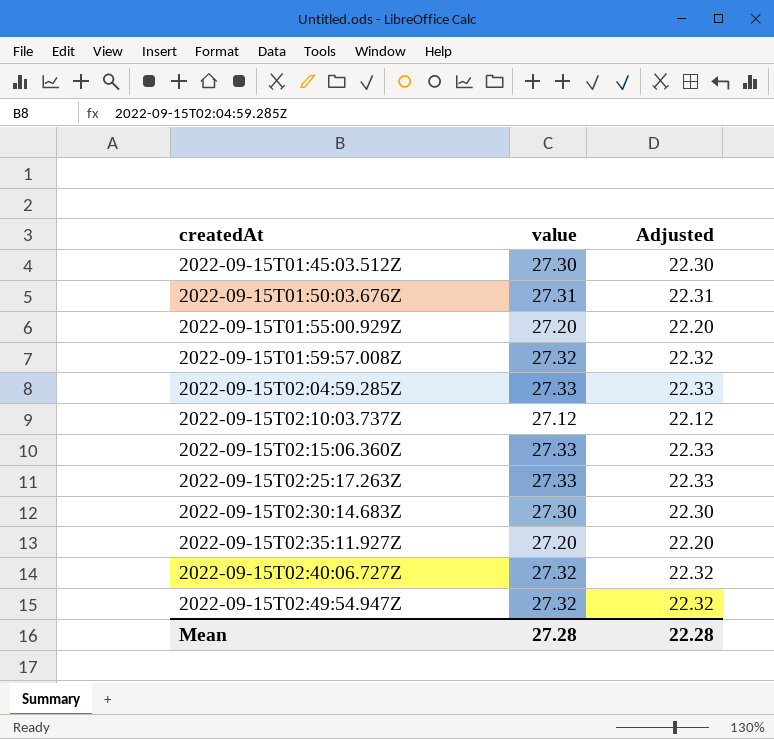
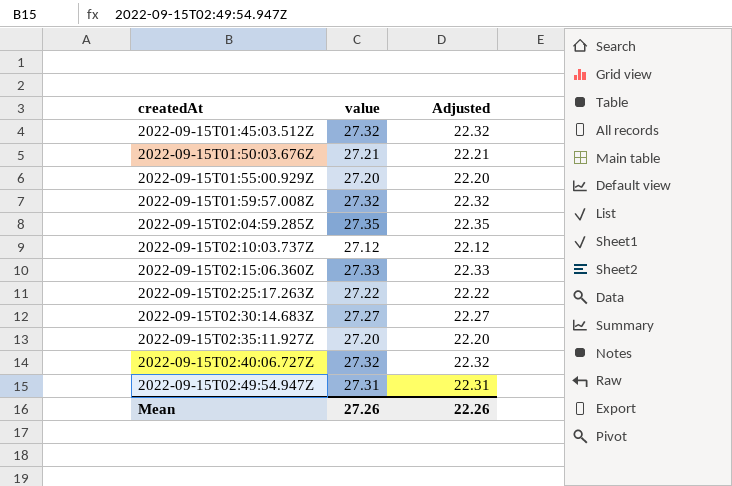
2022-09-15T01:45:03.512Z | value: 27.30 -> 27.32
2022-09-15T01:45:03.512Z | Adjusted: 22.30 -> 22.32
2022-09-15T01:50:03.676Z | value: 27.31 -> 27.21
2022-09-15T01:50:03.676Z | Adjusted: 22.31 -> 22.21
2022-09-15T02:04:59.285Z | value: 27.33 -> 27.35
2022-09-15T02:04:59.285Z | Adjusted: 22.33 -> 22.35
2022-09-15T02:25:17.263Z | value: 27.33 -> 27.22
2022-09-15T02:25:17.263Z | Adjusted: 22.33 -> 22.22
2022-09-15T02:30:14.683Z | value: 27.30 -> 27.27
2022-09-15T02:30:14.683Z | Adjusted: 22.30 -> 22.27
2022-09-15T02:49:54.947Z | value: 27.32 -> 27.31
2022-09-15T02:49:54.947Z | Adjusted: 22.32 -> 22.31
Mean | value: 27.28 -> 27.26
Mean | Adjusted: 22.28 -> 22.26

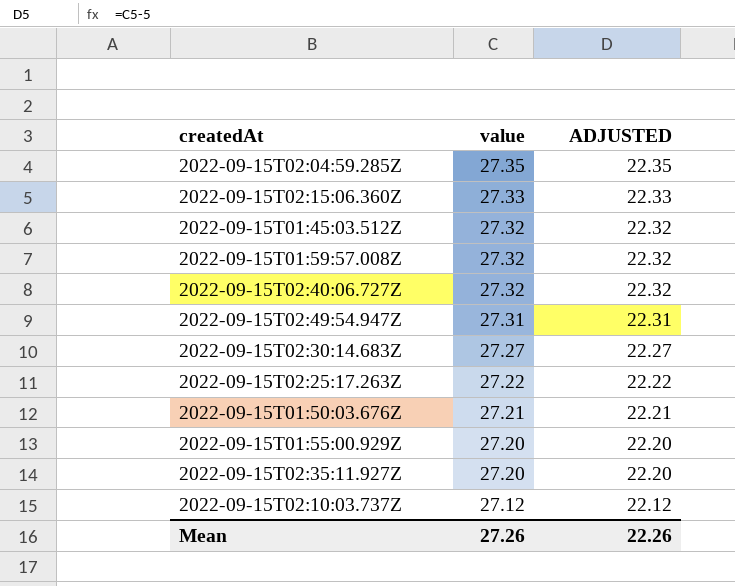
row order: createdAt ascending -> value descending
column name: Adjusted -> ADJUSTED

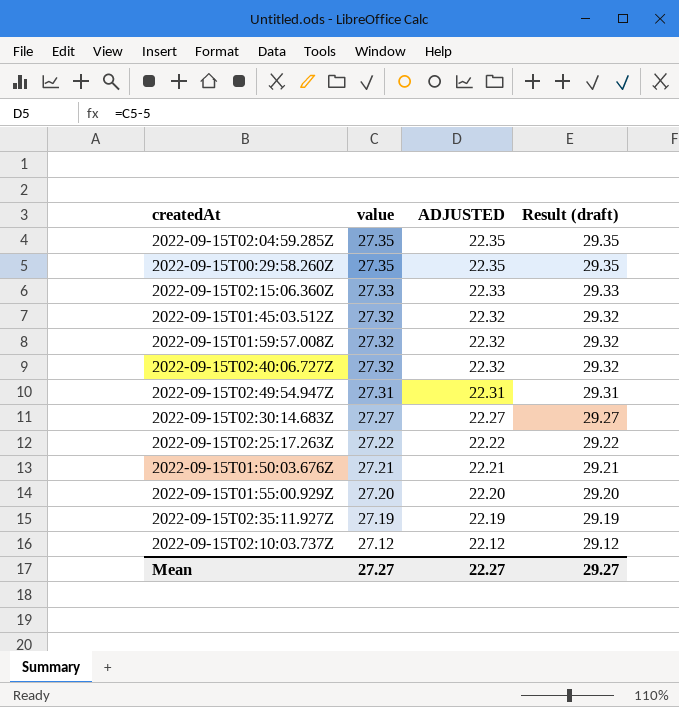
column Result (draft) | formula: none -> [value] + 2
row 2022-09-15T00:29:58.260Z: none -> 27.35 | 22.35 | 29.35
2022-09-15T02:35:11.927Z | value: 27.20 -> 27.19
2022-09-15T02:35:11.927Z | ADJUSTED: 22.20 -> 22.19
Mean | value: 27.26 -> 27.27
Mean | ADJUSTED: 22.26 -> 22.27

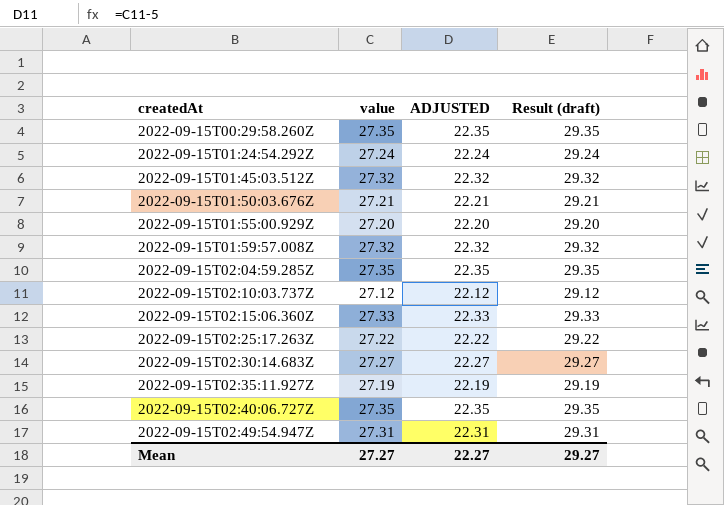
row order: value descending -> createdAt ascending
row 2022-09-15T01:24:54.292Z: none -> 27.24 | 22.24 | 29.24
2022-09-15T02:40:06.727Z | value: 27.32 -> 27.35
2022-09-15T02:40:06.727Z | ADJUSTED: 22.32 -> 22.35
2022-09-15T02:40:06.727Z | Result (draft): 29.32 -> 29.35

